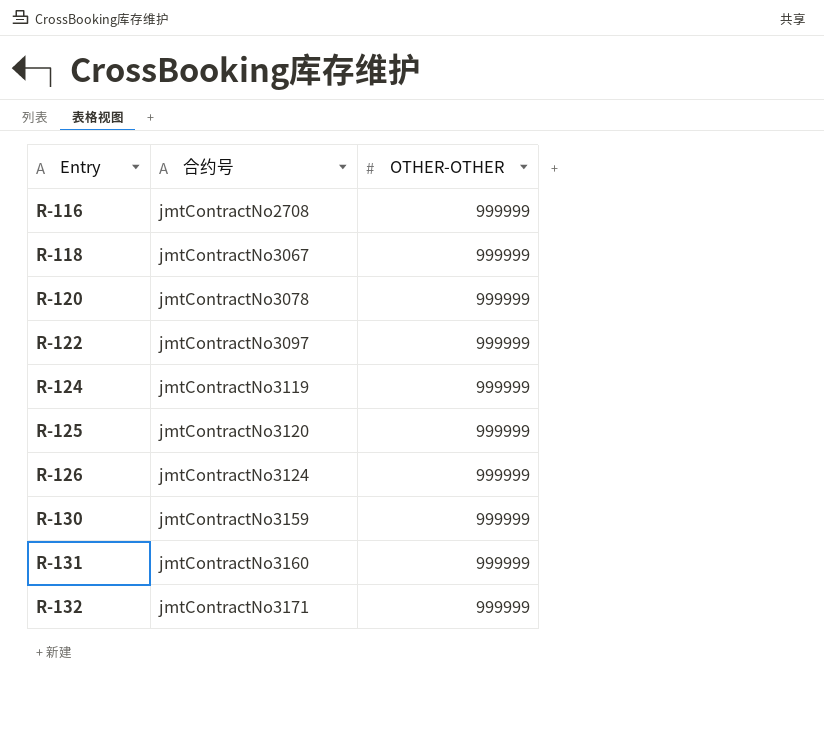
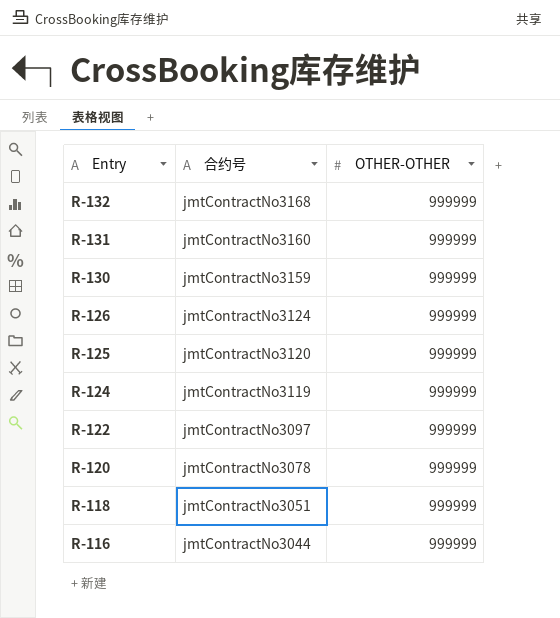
row order: Entry ascending -> Entry descending
R-132 | 合约号: jmtContractNo3171 -> jmtContractNo3168
R-118 | 合约号: jmtContractNo3067 -> jmtContractNo3051
R-116 | 合约号: jmtContractNo2708 -> jmtContractNo3044

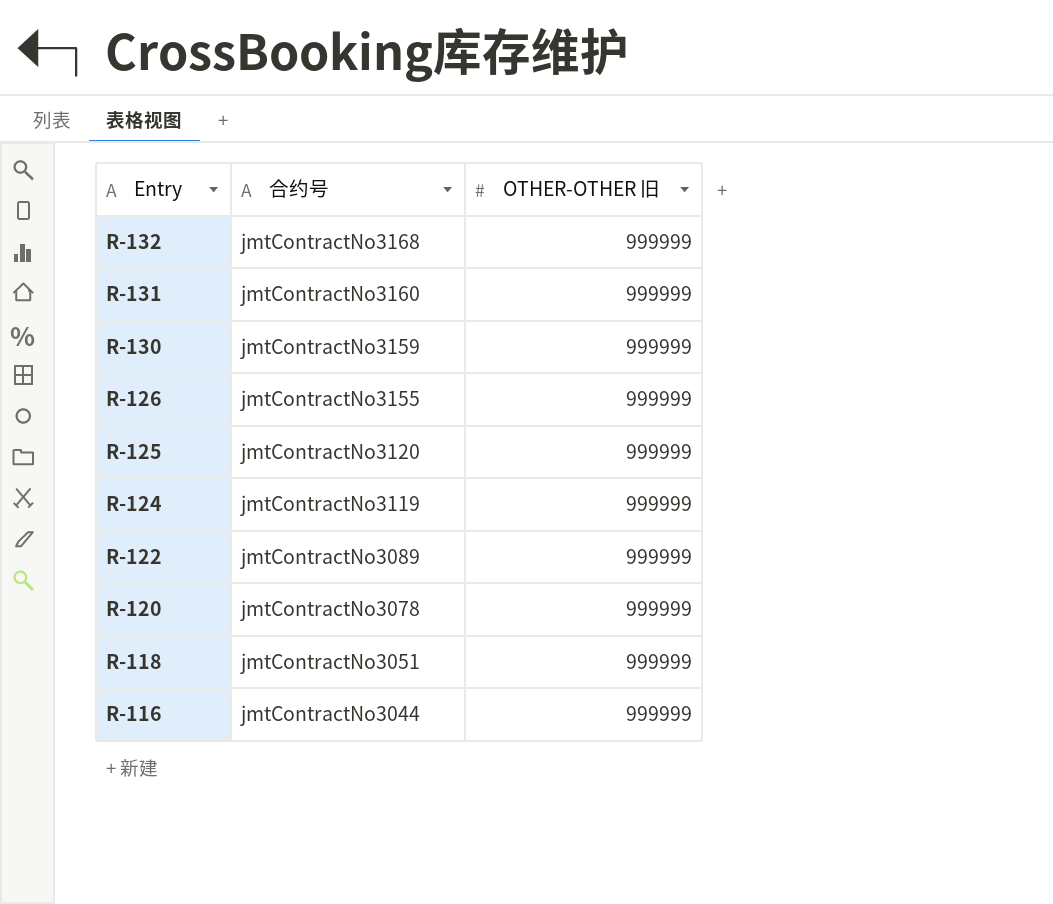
column name: OTHER-OTHER -> OTHER-OTHER 旧
R-126 | 合约号: jmtContractNo3124 -> jmtContractNo3155
R-122 | 合约号: jmtContractNo3097 -> jmtContractNo3089

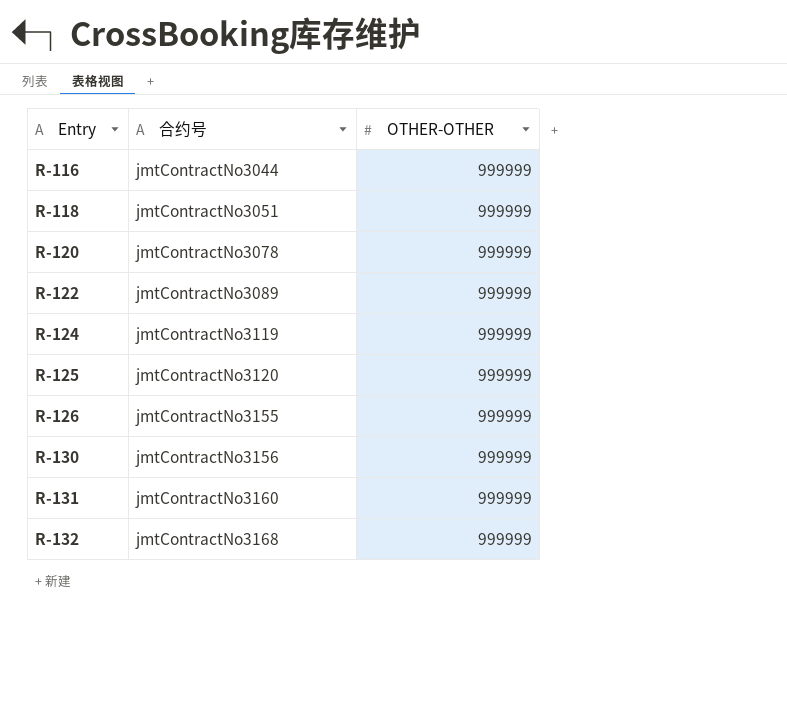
row order: Entry descending -> Entry ascending
column name: OTHER-OTHER 旧 -> OTHER-OTHER
R-130 | 合约号: jmtContractNo3159 -> jmtContractNo3156

